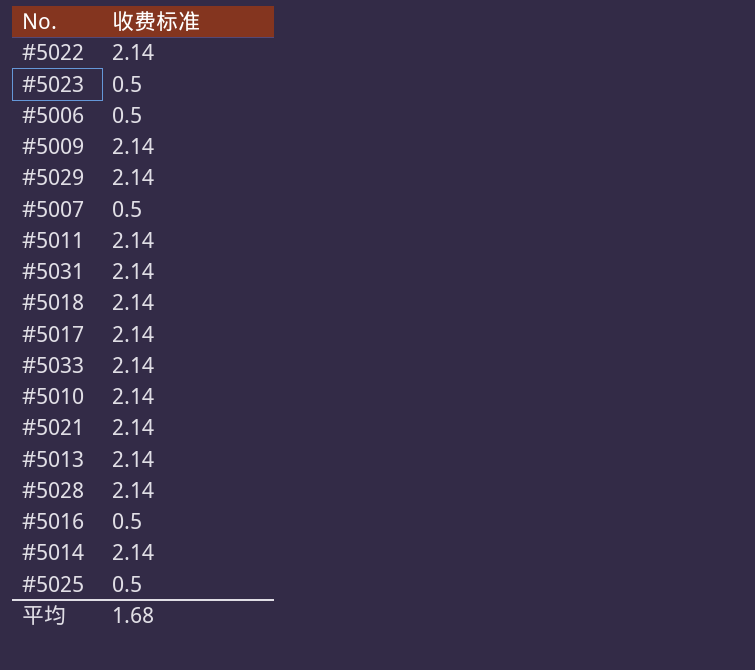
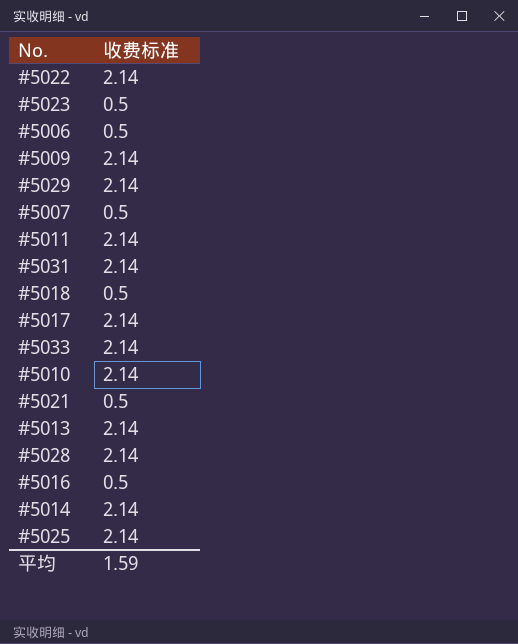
#5018 | 收费标准: 2.14 -> 0.5
#5021 | 收费标准: 2.14 -> 0.5
#5025 | 收费标准: 0.5 -> 2.14
平均 | 收费标准: 1.68 -> 1.59

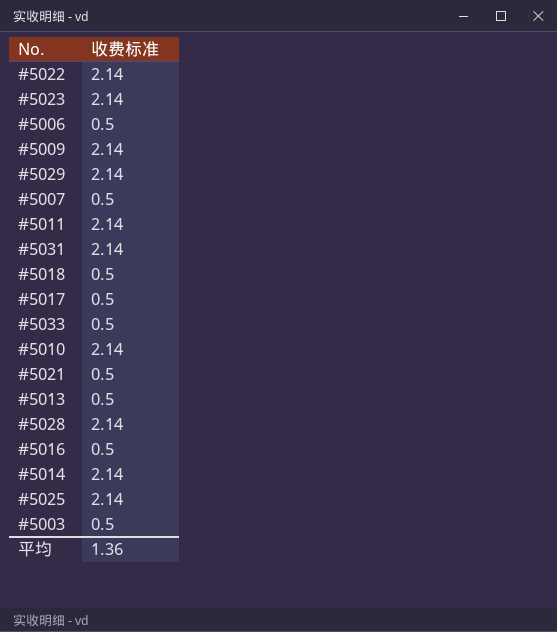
#5023 | 收费标准: 0.5 -> 2.14
#5017 | 收费标准: 2.14 -> 0.5
#5033 | 收费标准: 2.14 -> 0.5
#5013 | 收费标准: 2.14 -> 0.5
row #5003: none -> 0.5
平均 | 收费标准: 1.59 -> 1.36

